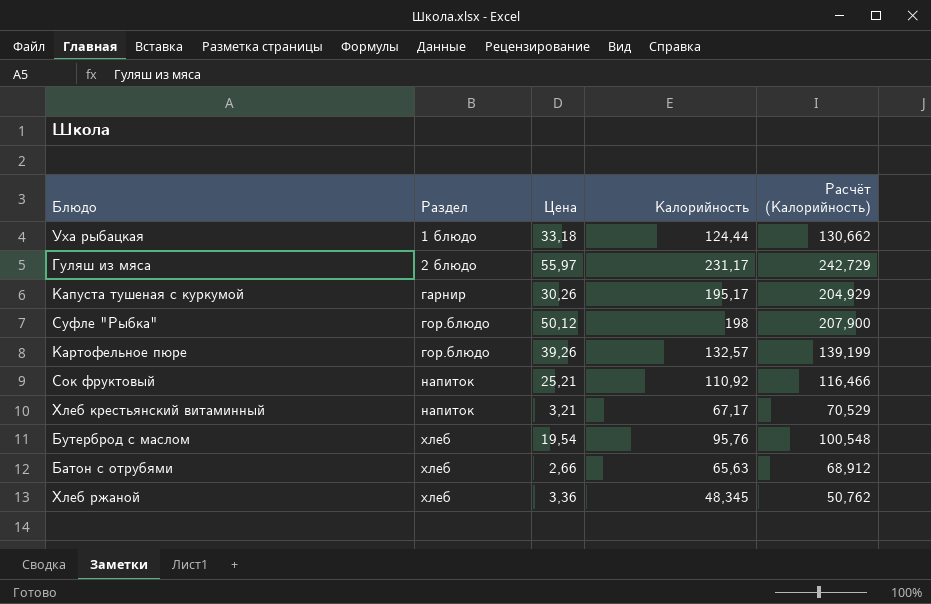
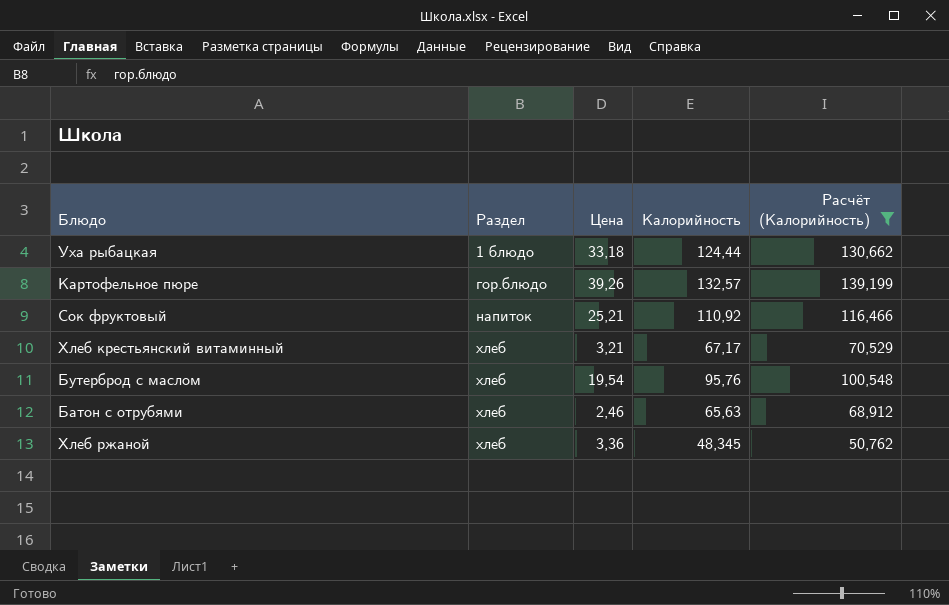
filter: none -> Расчёт (Калорийность) <= 139,199
Хлеб крестьянский витаминный | Раздел: напиток -> хлеб
Батон с отрубями | Цена: 2,66 -> 2,46

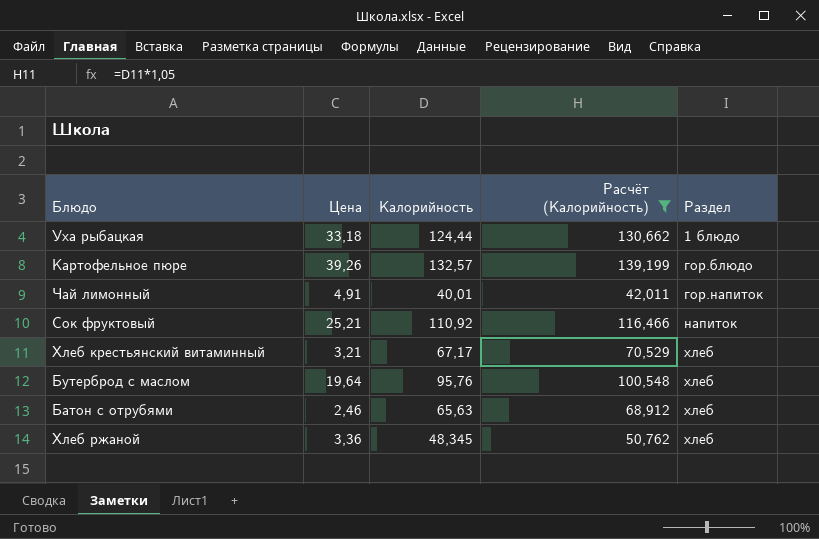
column Раздел | position: 2 -> 5
row Чай лимонный: none -> 4,91 | 40,01 | 42,011 | гор.напиток
Бутерброд с маслом | Цена: 19,54 -> 19,64

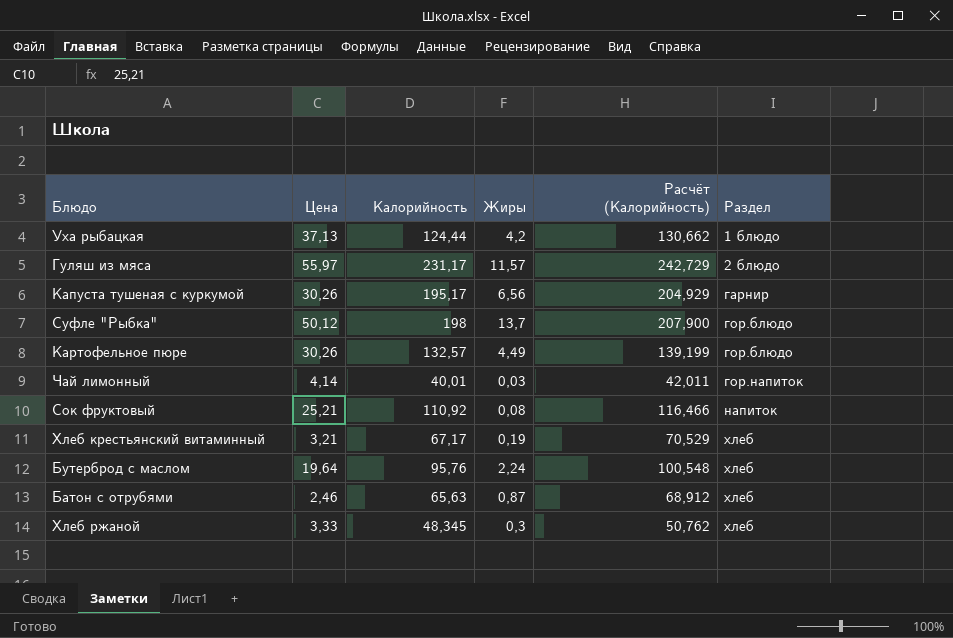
filter: Расчёт (Калорийность) <= 139,199 -> none
column Жиры | position: none -> 4
Уха рыбацкая | Цена: 33,18 -> 37,13
Картофельное пюре | Цена: 39,26 -> 30,26
Чай лимонный | Цена: 4,91 -> 4,14
Хлеб ржаной | Цена: 3,36 -> 3,33

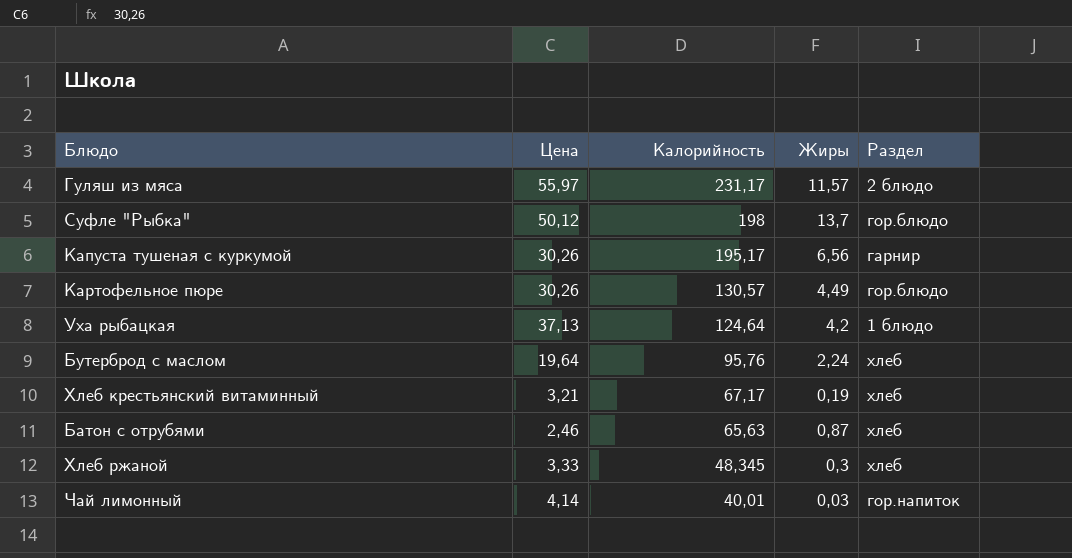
row order: Раздел ascending -> Калорийность descending
column Расчёт (Калорийность) | formula: [Калорийность] * 1,05 -> none
row Сок фруктовый: 25,21 | 110,92 | 0,08 | 116,466 | напиток -> none
Картофельное пюре | Калорийность: 132,57 -> 130,57
Уха рыбацкая | Калорийность: 124,44 -> 124,64

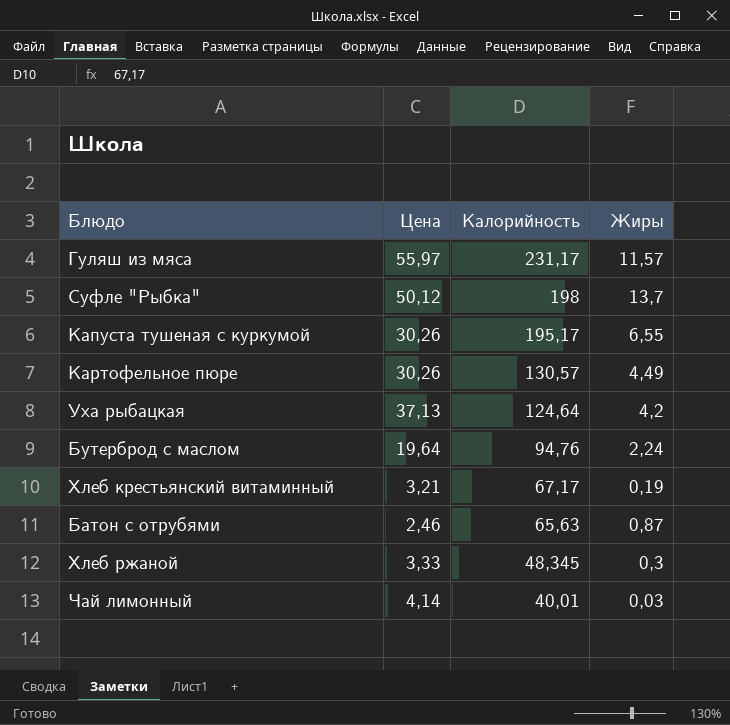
column Раздел | position: 5 -> none
Капуста тушеная с куркумой | Жиры: 6,56 -> 6,55
Бутерброд с маслом | Калорийность: 95,76 -> 94,76

